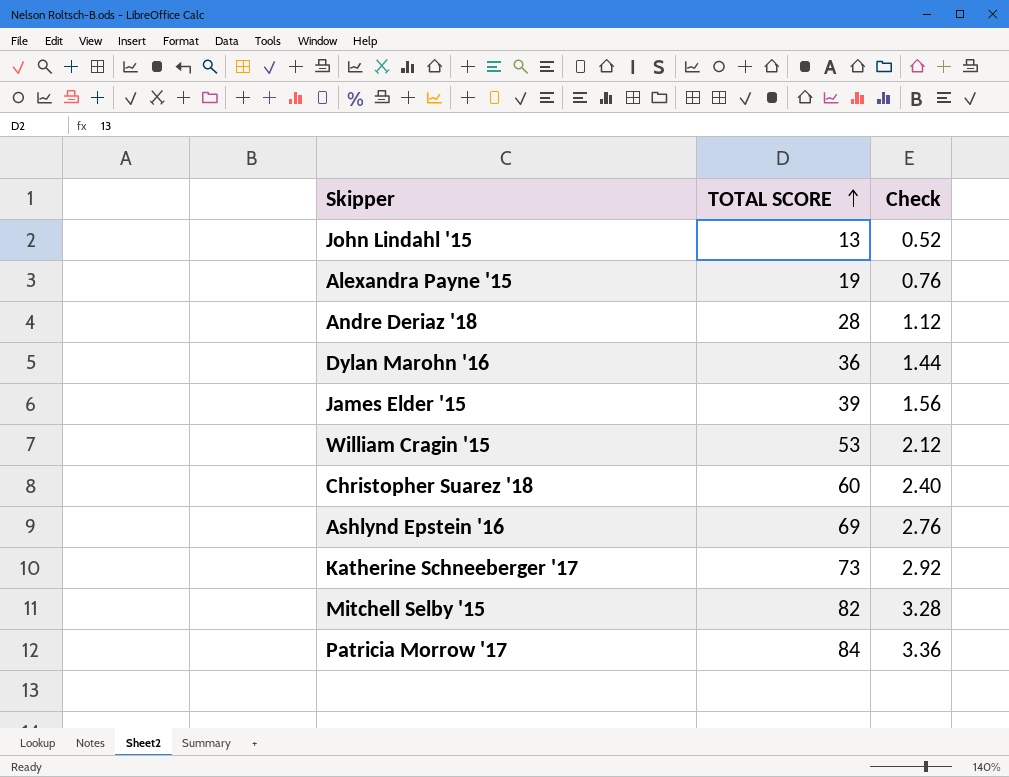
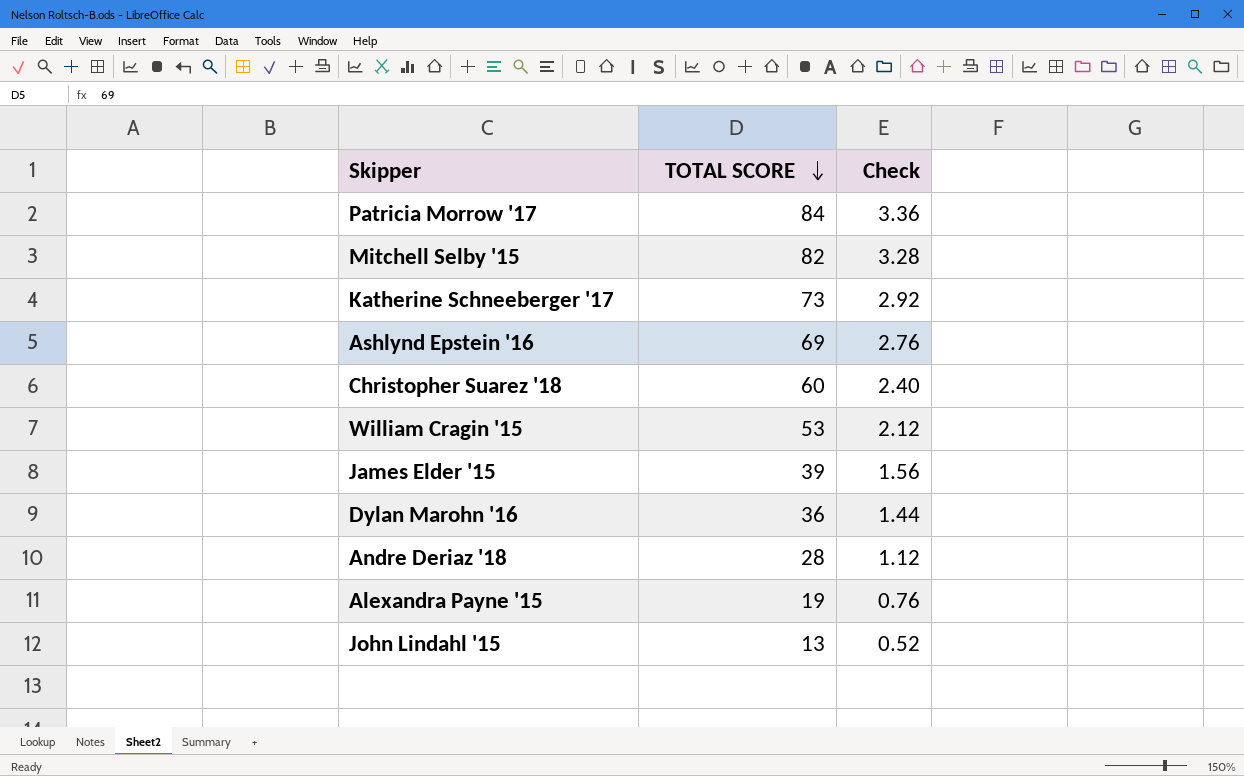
row order: TOTAL SCORE ascending -> TOTAL SCORE descending

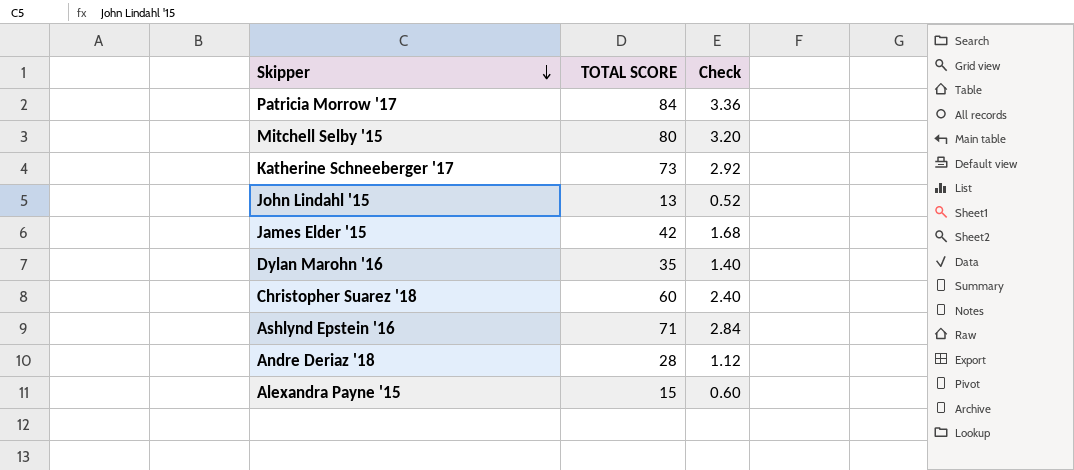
row order: TOTAL SCORE descending -> Skipper descending
row William Cragin '15: 53 | 2.12 -> none
Mitchell Selby '15 | TOTAL SCORE: 82 -> 80
Mitchell Selby '15 | Check: 3.28 -> 3.20
James Elder '15 | TOTAL SCORE: 39 -> 42
James Elder '15 | Check: 1.56 -> 1.68
Dylan Marohn '16 | TOTAL SCORE: 36 -> 35
Dylan Marohn '16 | Check: 1.44 -> 1.40
Ashlynd Epstein '16 | TOTAL SCORE: 69 -> 71
Ashlynd Epstein '16 | Check: 2.76 -> 2.84
Alexandra Payne '15 | TOTAL SCORE: 19 -> 15
Alexandra Payne '15 | Check: 0.76 -> 0.60

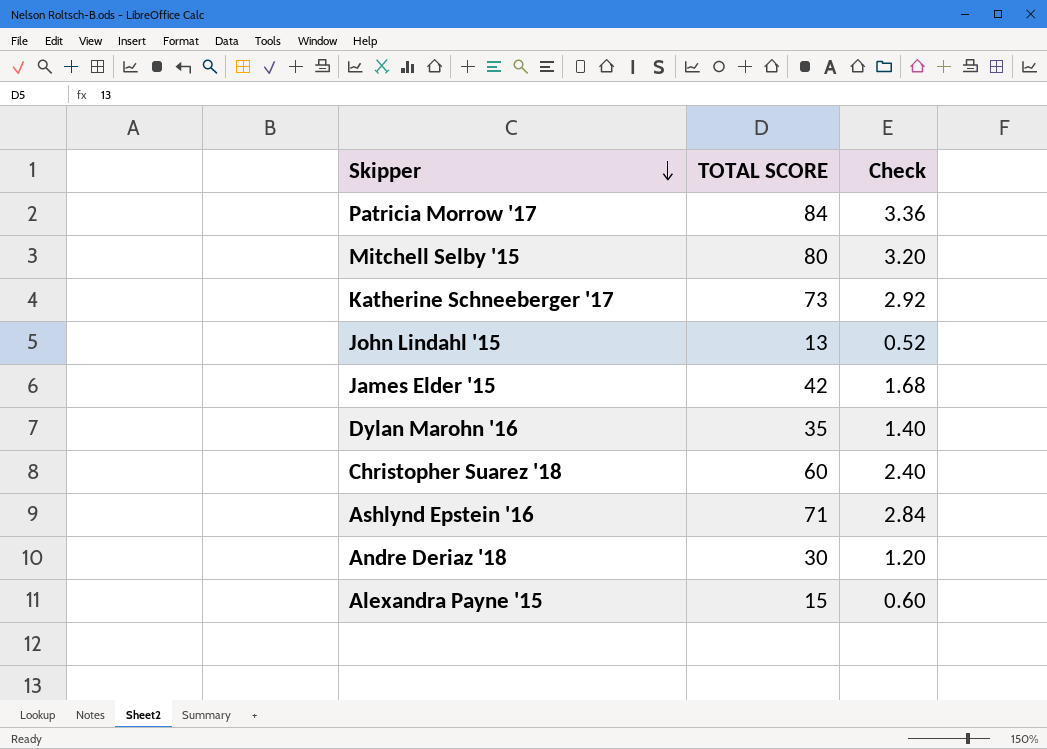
Andre Deriaz '18 | TOTAL SCORE: 28 -> 30
Andre Deriaz '18 | Check: 1.12 -> 1.20

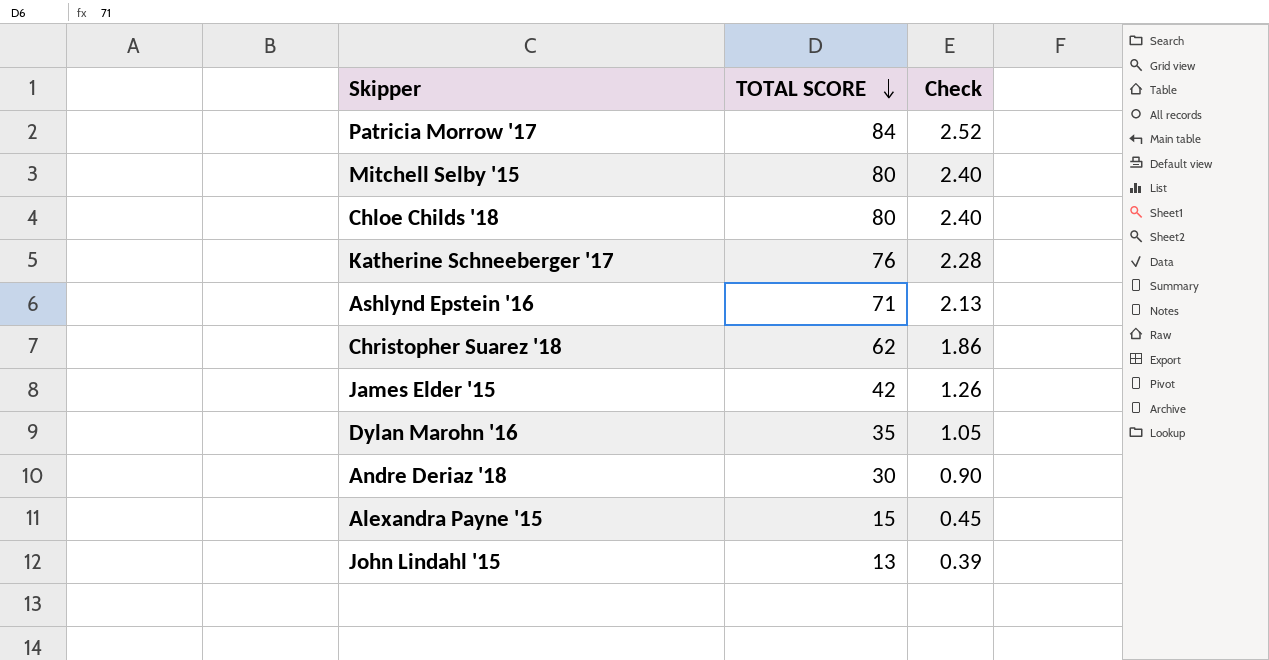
row order: Skipper descending -> TOTAL SCORE descending
column Check | formula: [TOTAL SCORE] * 0.04 -> [TOTAL SCORE] * 0.03
row Chloe Childs '18: none -> 80 | 2.40
Katherine Schneeberger '17 | TOTAL SCORE: 73 -> 76
Christopher Suarez '18 | TOTAL SCORE: 60 -> 62

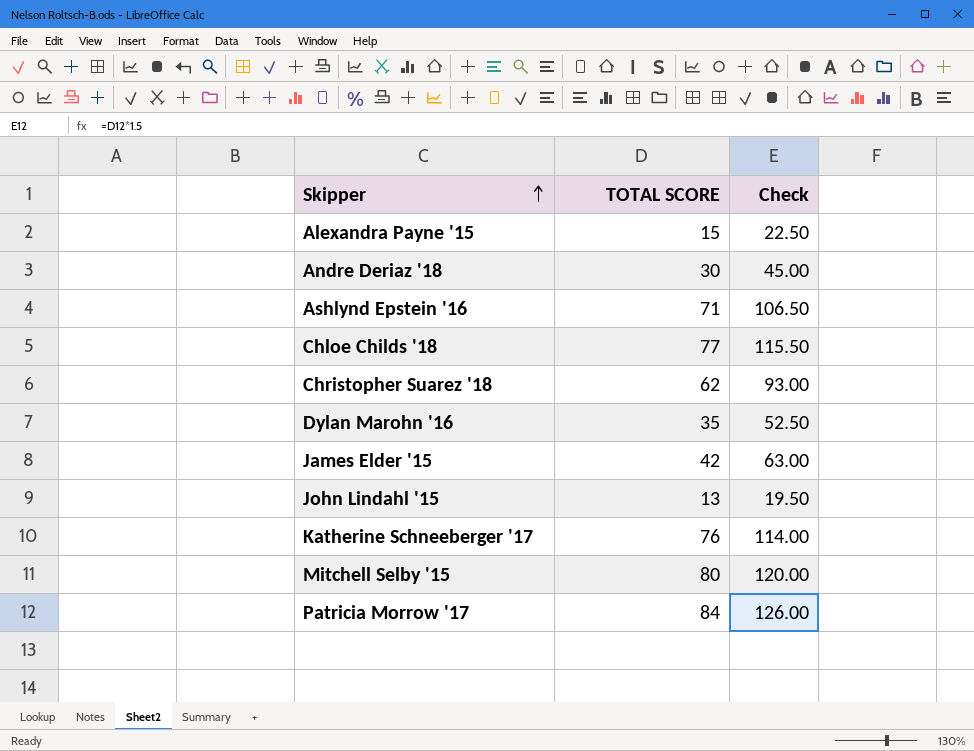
row order: TOTAL SCORE descending -> Skipper ascending
column Check | formula: [TOTAL SCORE] * 0.03 -> [TOTAL SCORE] * 1.5
Chloe Childs '18 | TOTAL SCORE: 80 -> 77

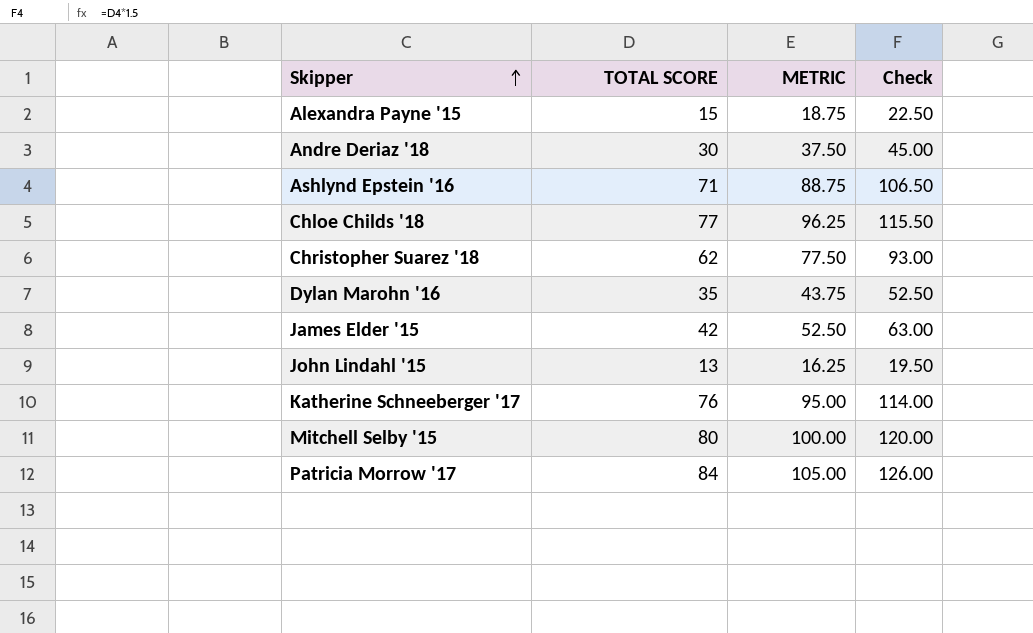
column METRIC | formula: none -> [TOTAL SCORE] * 1.25

